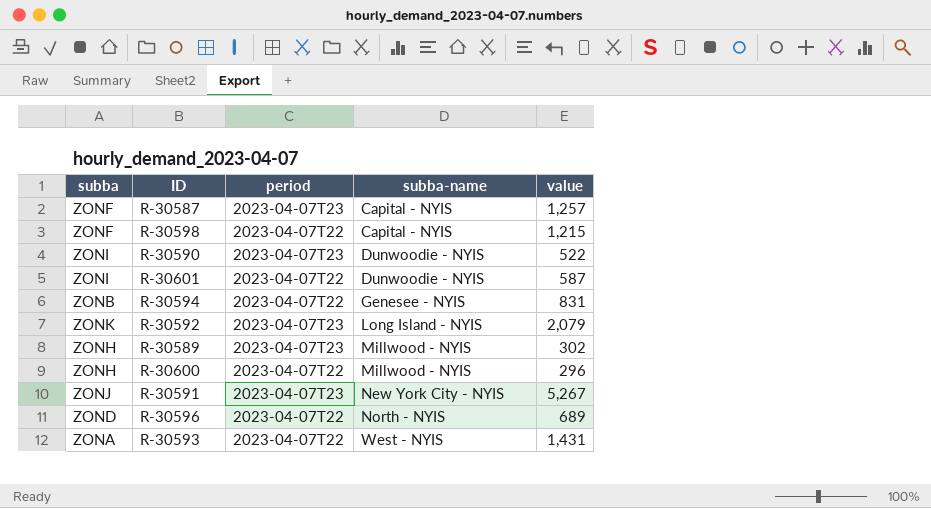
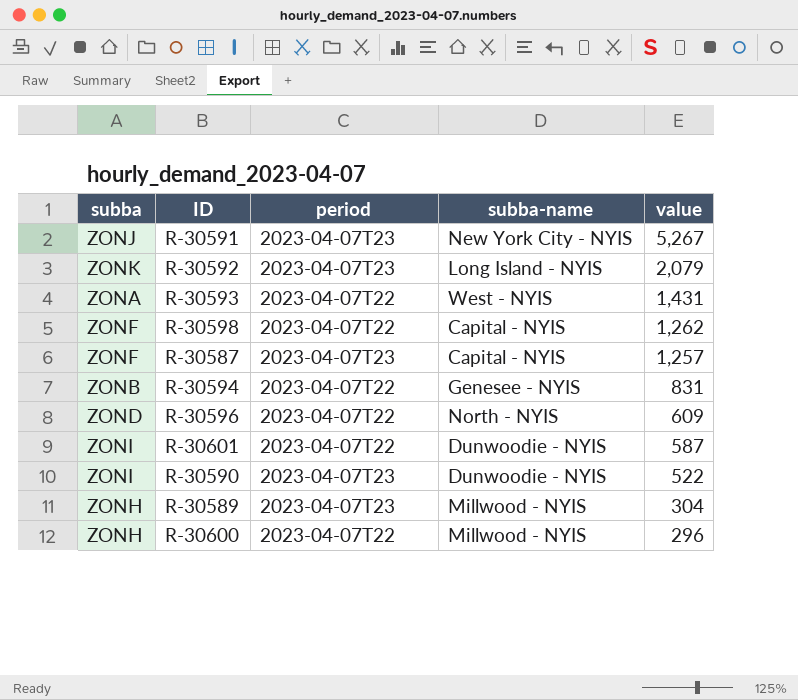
row order: subba-name ascending -> value descending
R-30598 | value: 1,215 -> 1,262
R-30596 | value: 689 -> 609
R-30589 | value: 302 -> 304

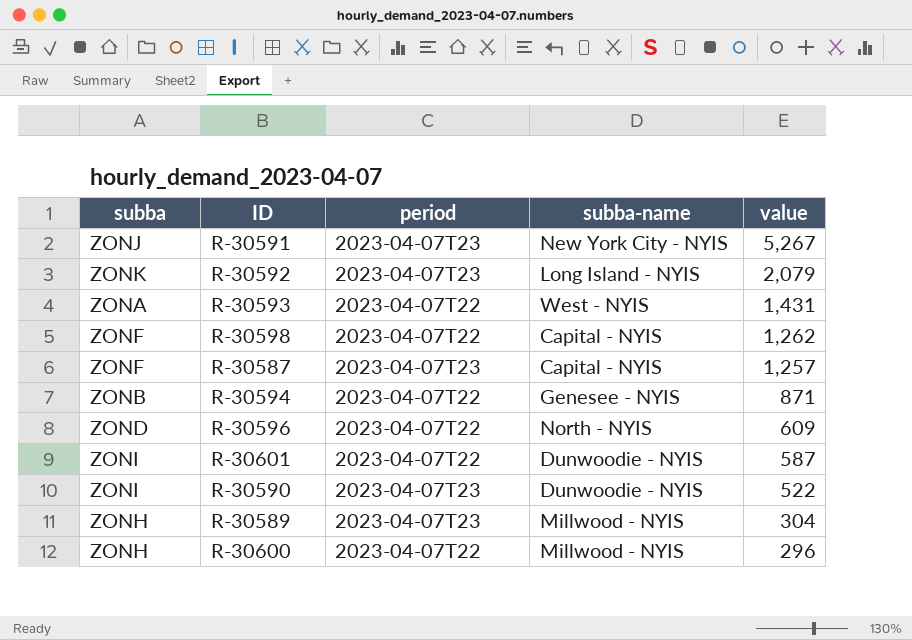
R-30594 | value: 831 -> 871

